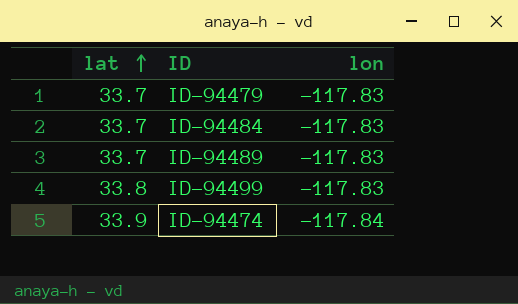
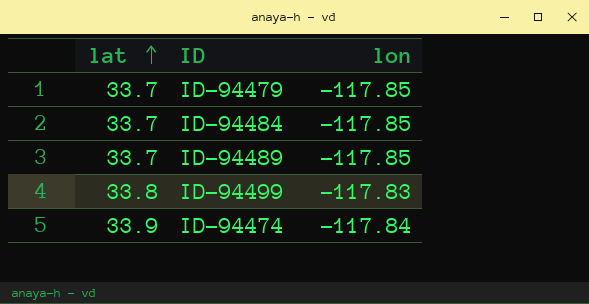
ID-94479 | lon: -117.83 -> -117.85
ID-94484 | lon: -117.83 -> -117.85
ID-94489 | lon: -117.83 -> -117.85

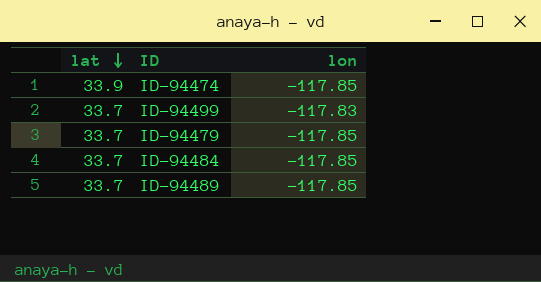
row order: lat ascending -> lat descending
ID-94474 | lon: -117.84 -> -117.85
ID-94499 | lat: 33.8 -> 33.7

